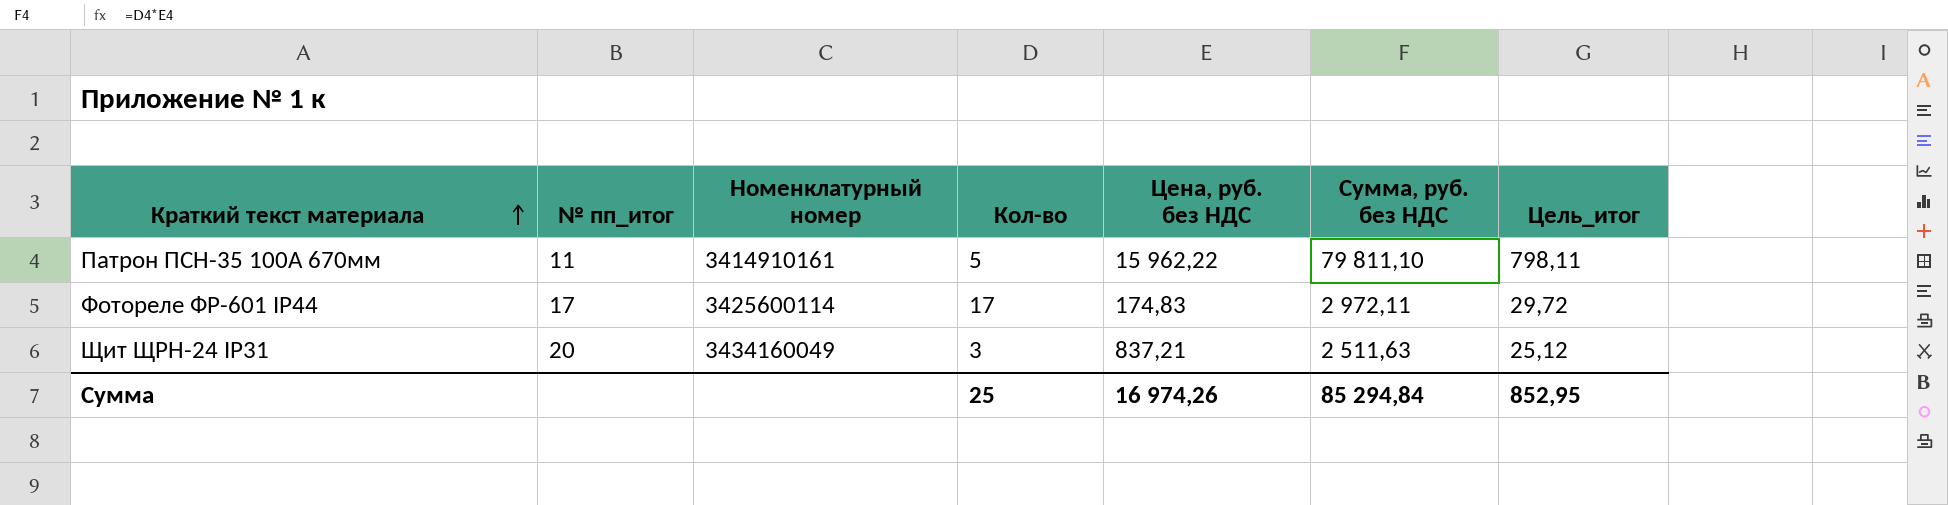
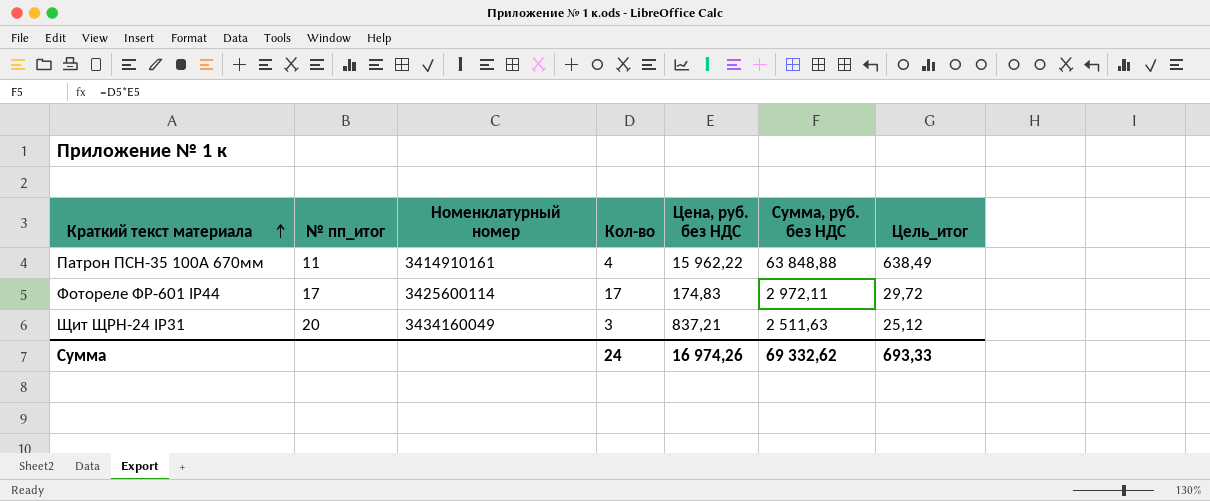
Патрон ПСН-35 100А 670мм | Кол-во: 5 -> 4
Патрон ПСН-35 100А 670мм | Сумма, руб. без НДС: 79 811,10 -> 63 848,88
Патрон ПСН-35 100А 670мм | Цель_итог: 798,11 -> 638,49
Сумма | Кол-во: 25 -> 24
Сумма | Сумма, руб. без НДС: 85 294,84 -> 69 332,62
Сумма | Цель_итог: 852,95 -> 693,33

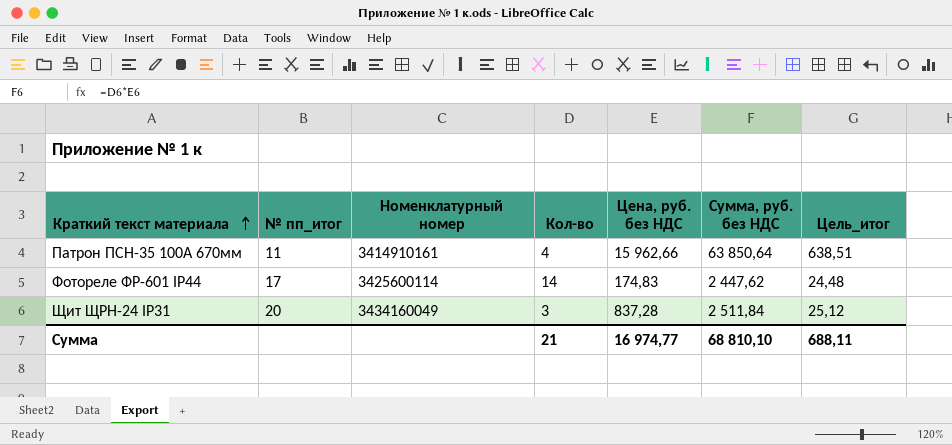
Патрон ПСН-35 100А 670мм | Цена, руб. без НДС: 15 962,22 -> 15 962,66
Патрон ПСН-35 100А 670мм | Сумма, руб. без НДС: 63 848,88 -> 63 850,64
Патрон ПСН-35 100А 670мм | Цель_итог: 638,49 -> 638,51
Фотореле ФР-601 IP44 | Кол-во: 17 -> 14
Фотореле ФР-601 IP44 | Сумма, руб. без НДС: 2 972,11 -> 2 447,62
Фотореле ФР-601 IP44 | Цель_итог: 29,72 -> 24,48
Щит ЩРН-24 IP31 | Цена, руб. без НДС: 837,21 -> 837,28
Щит ЩРН-24 IP31 | Сумма, руб. без НДС: 2 511,63 -> 2 511,84
Сумма | Кол-во: 24 -> 21
Сумма | Цена, руб. без НДС: 16 974,26 -> 16 974,77
Сумма | Сумма, руб. без НДС: 69 332,62 -> 68 810,10
Сумма | Цель_итог: 693,33 -> 688,11

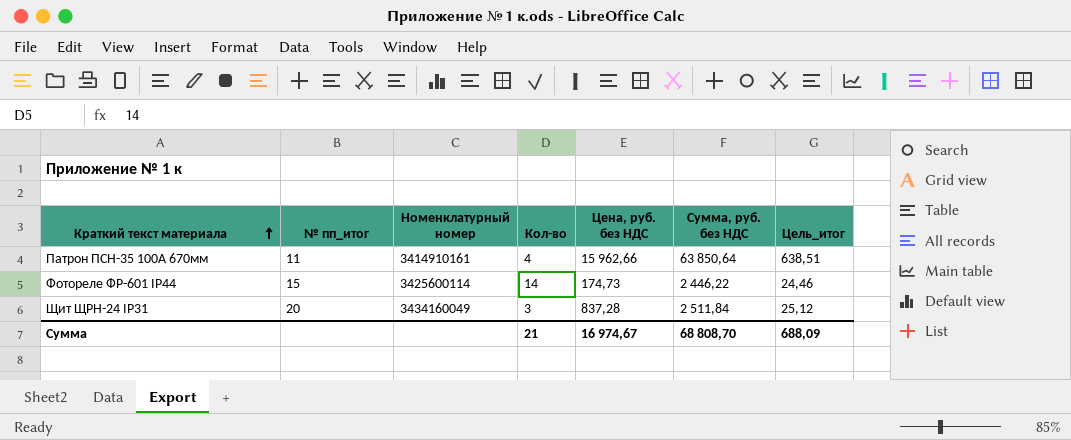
Фотореле ФР-601 IP44 | № пп_итог: 17 -> 15
Фотореле ФР-601 IP44 | Цена, руб. без НДС: 174,83 -> 174,73
Фотореле ФР-601 IP44 | Сумма, руб. без НДС: 2 447,62 -> 2 446,22
Фотореле ФР-601 IP44 | Цель_итог: 24,48 -> 24,46
Сумма | Цена, руб. без НДС: 16 974,77 -> 16 974,67
Сумма | Сумма, руб. без НДС: 68 810,10 -> 68 808,70
Сумма | Цель_итог: 688,11 -> 688,09

